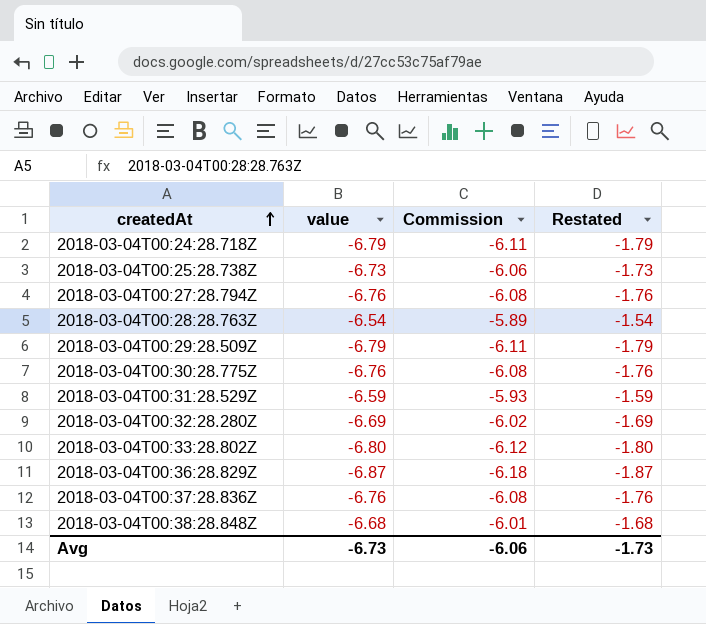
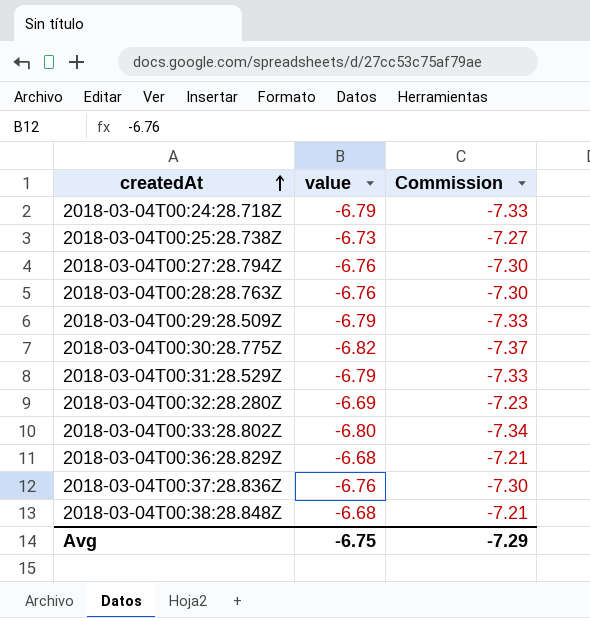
column Restated | formula: [value] + 5 -> none
column Commission | formula: [value] * 0.9 -> [value] * 1.08
2018-03-04T00:28:28.763Z | value: -6.54 -> -6.76
2018-03-04T00:30:28.775Z | value: -6.76 -> -6.82
2018-03-04T00:31:28.529Z | value: -6.59 -> -6.79
2018-03-04T00:36:28.829Z | value: -6.87 -> -6.68
Avg | value: -6.73 -> -6.75
Avg | Commission: -6.06 -> -7.29

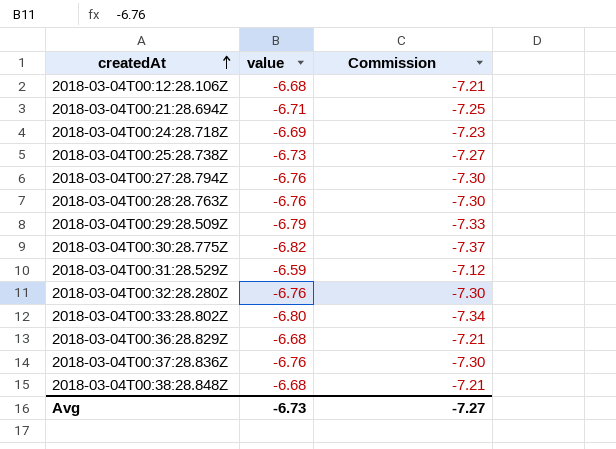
row 2018-03-04T00:12:28.106Z: none -> -6.68 | -7.21
row 2018-03-04T00:21:28.694Z: none -> -6.71 | -7.25
2018-03-04T00:24:28.718Z | value: -6.79 -> -6.69
2018-03-04T00:24:28.718Z | Commission: -7.33 -> -7.23
2018-03-04T00:31:28.529Z | value: -6.79 -> -6.59
2018-03-04T00:31:28.529Z | Commission: -7.33 -> -7.12
2018-03-04T00:32:28.280Z | value: -6.69 -> -6.76
2018-03-04T00:32:28.280Z | Commission: -7.23 -> -7.30
Avg | value: -6.75 -> -6.73
Avg | Commission: -7.29 -> -7.27

